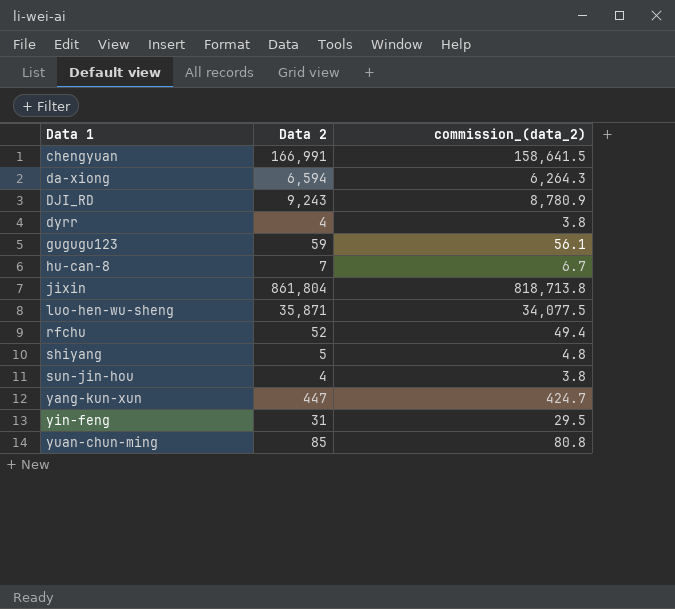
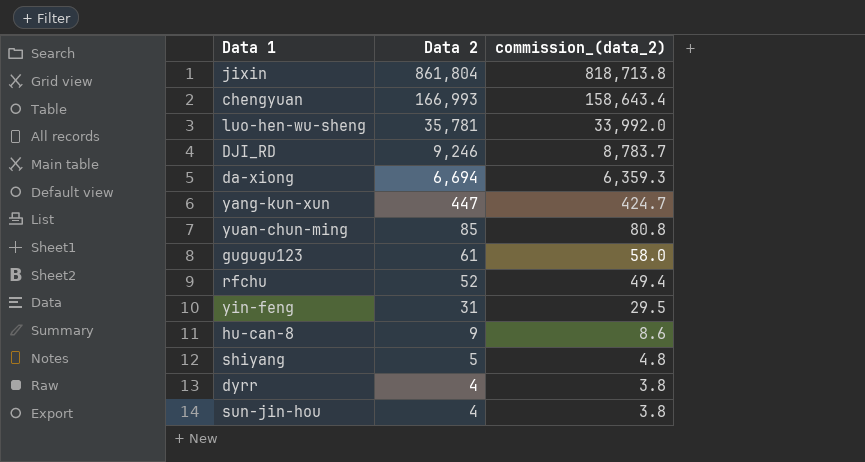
row order: Data 1 ascending -> Data 2 descending
chengyuan | Data 2: 166,991 -> 166,993
chengyuan | commission_(data_2): 158,641.5 -> 158,643.4
luo-hen-wu-sheng | Data 2: 35,871 -> 35,781
luo-hen-wu-sheng | commission_(data_2): 34,077.5 -> 33,992.0
DJI_RD | Data 2: 9,243 -> 9,246
DJI_RD | commission_(data_2): 8,780.9 -> 8,783.7
da-xiong | Data 2: 6,594 -> 6,694
da-xiong | commission_(data_2): 6,264.3 -> 6,359.3
gugugu123 | Data 2: 59 -> 61
gugugu123 | commission_(data_2): 56.1 -> 58.0
hu-can-8 | Data 2: 7 -> 9
hu-can-8 | commission_(data_2): 6.7 -> 8.6

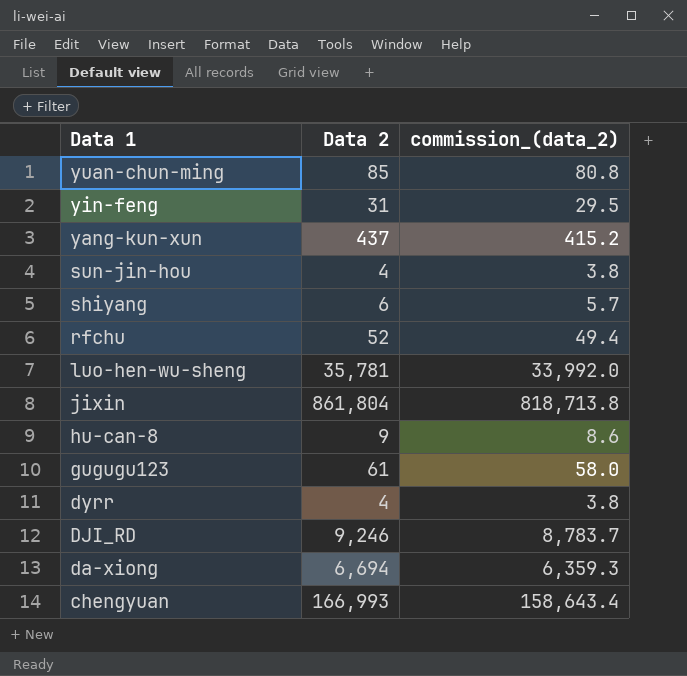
row order: Data 2 descending -> Data 1 descending
yang-kun-xun | Data 2: 447 -> 437
yang-kun-xun | commission_(data_2): 424.7 -> 415.2
shiyang | Data 2: 5 -> 6
shiyang | commission_(data_2): 4.8 -> 5.7

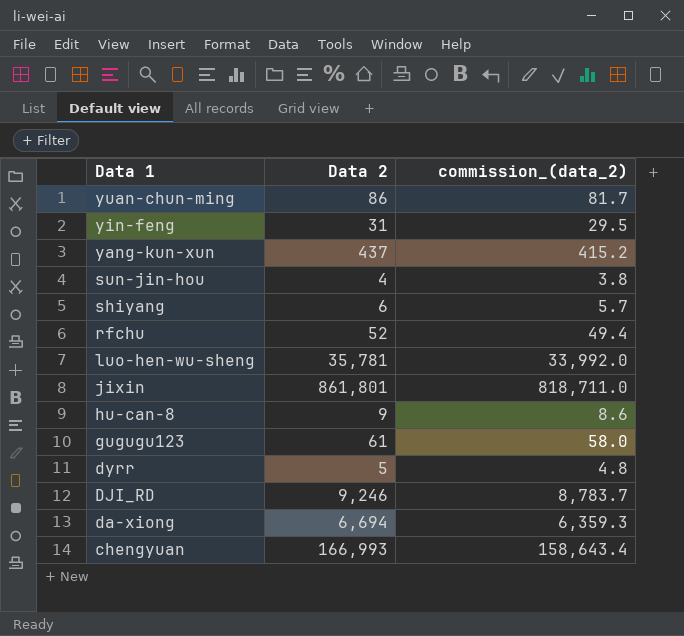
yuan-chun-ming | Data 2: 85 -> 86
yuan-chun-ming | commission_(data_2): 80.8 -> 81.7
jixin | Data 2: 861,804 -> 861,801
jixin | commission_(data_2): 818,713.8 -> 818,711.0
dyrr | Data 2: 4 -> 5
dyrr | commission_(data_2): 3.8 -> 4.8

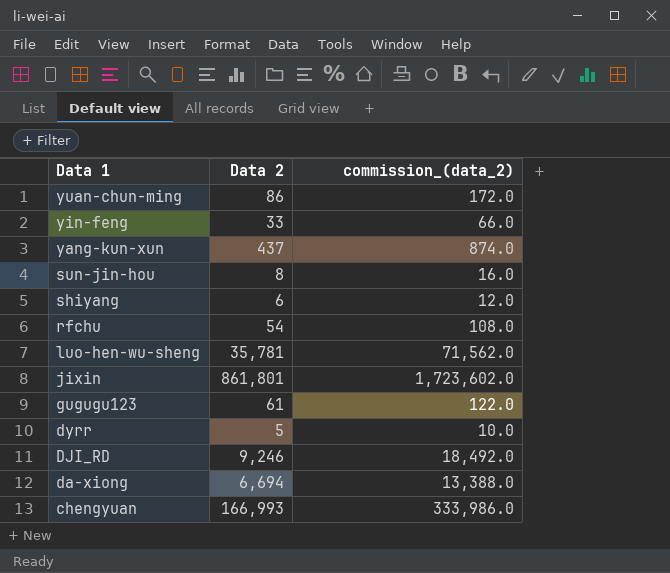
column commission_(data_2) | formula: [Data 2] * 0.95 -> [Data 2] * 2
row hu-can-8: 9 | 8.6 -> none
yin-feng | Data 2: 31 -> 33
sun-jin-hou | Data 2: 4 -> 8
rfchu | Data 2: 52 -> 54

